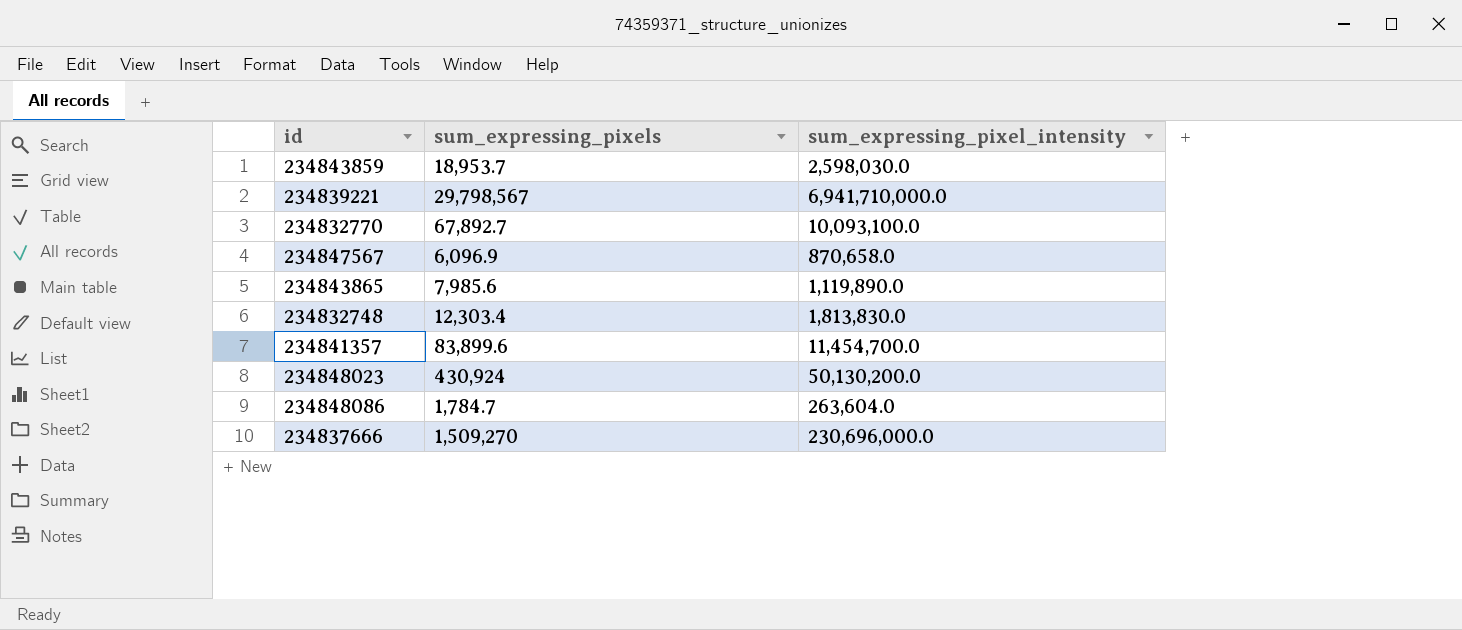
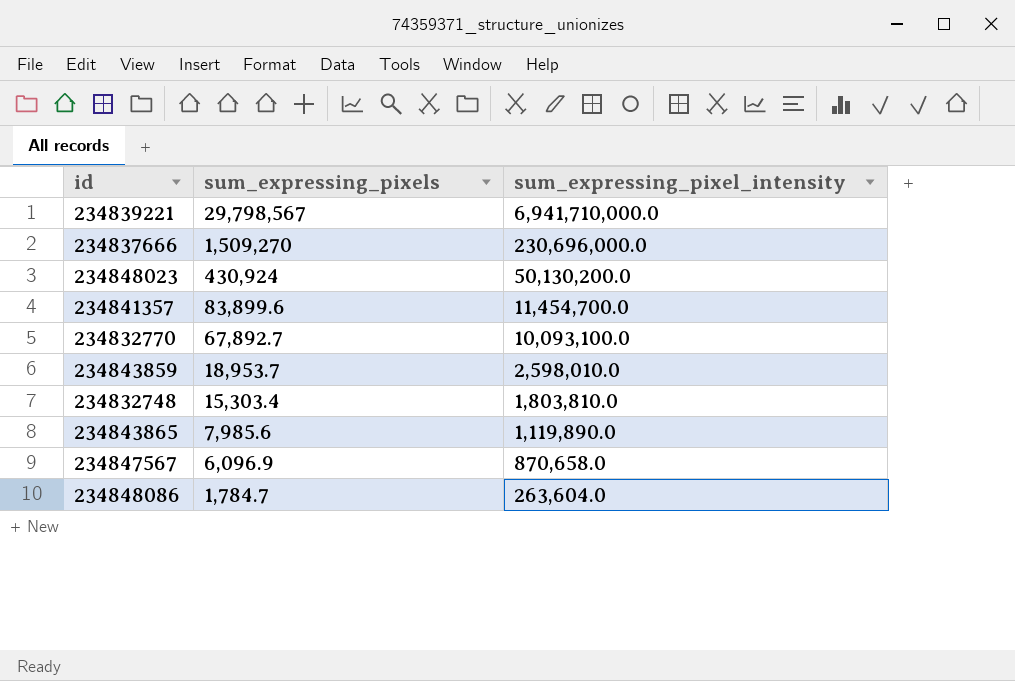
row order: none -> sum_expressing_pixels descending
234843859 | sum_expressing_pixel_intensity: 2,598,030.0 -> 2,598,010.0
234832748 | sum_expressing_pixels: 12,303.4 -> 15,303.4
234832748 | sum_expressing_pixel_intensity: 1,813,830.0 -> 1,803,810.0

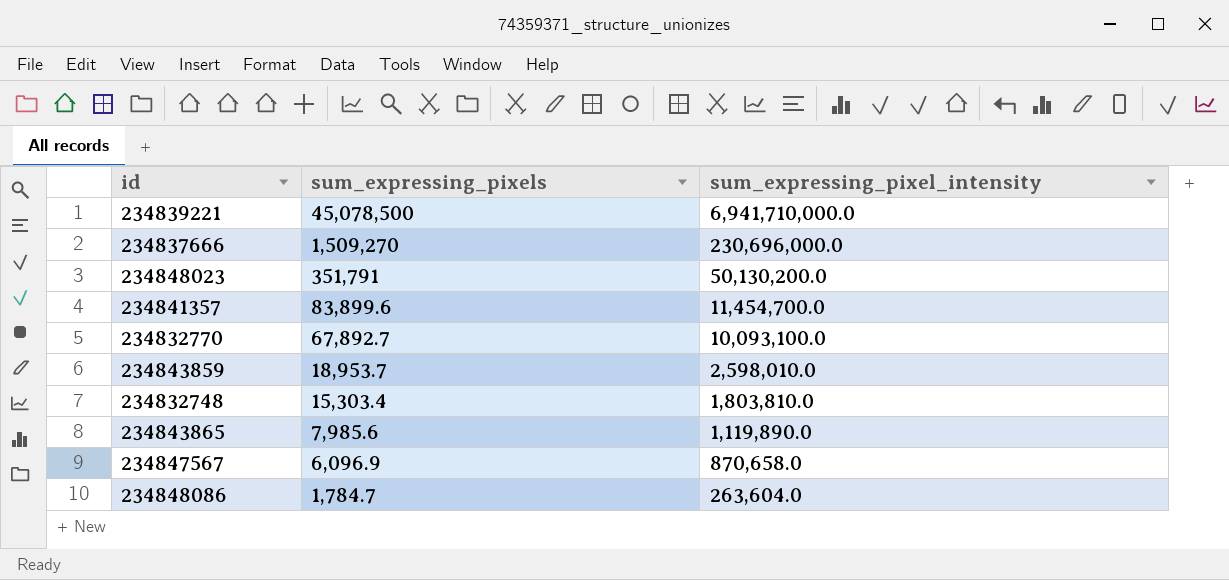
234839221 | sum_expressing_pixels: 29,798,567 -> 45,078,500
234848023 | sum_expressing_pixels: 430,924 -> 351,791

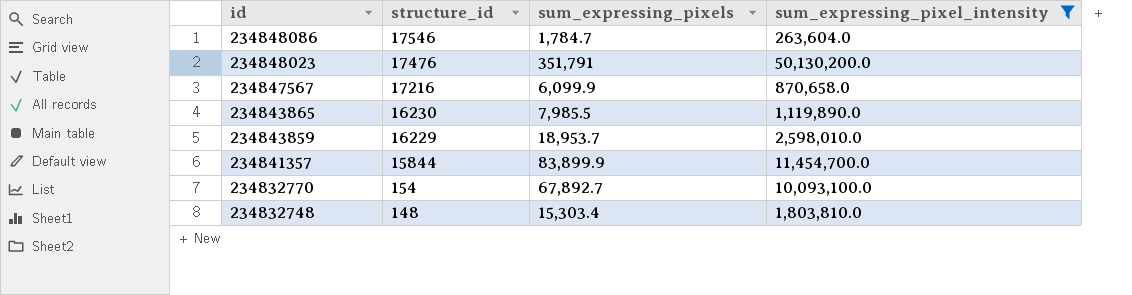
filter: none -> sum_expressing_pixel_intensity <= 50,130,200.0
row order: sum_expressing_pixels descending -> id descending
column structure_id | position: none -> 2
234847567 | sum_expressing_pixels: 6,096.9 -> 6,099.9
234843865 | sum_expressing_pixels: 7,985.6 -> 7,985.5
234841357 | sum_expressing_pixels: 83,899.6 -> 83,899.9

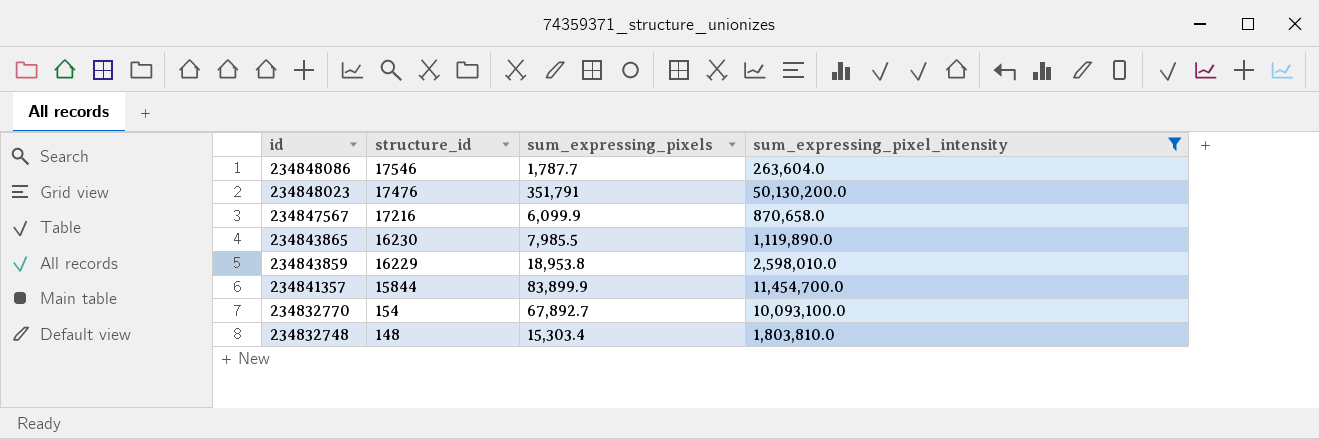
234848086 | sum_expressing_pixels: 1,784.7 -> 1,787.7
234843859 | sum_expressing_pixels: 18,953.7 -> 18,953.8

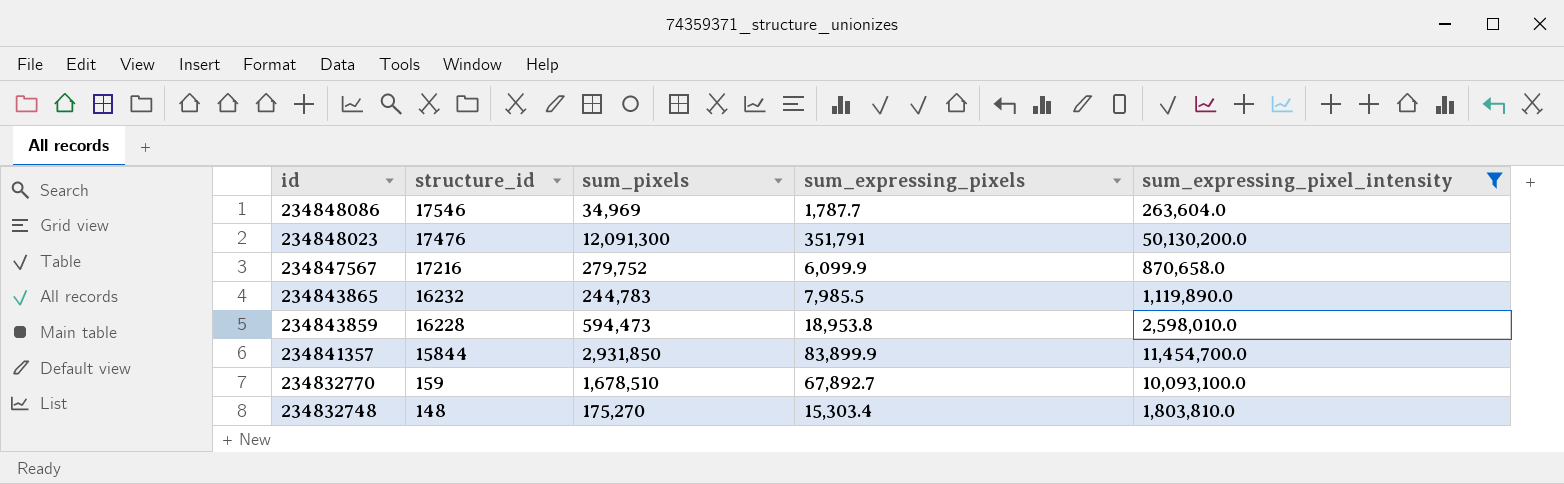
column sum_pixels | position: none -> 3
234843865 | structure_id: 16230 -> 16232
234843859 | structure_id: 16229 -> 16228
234832770 | structure_id: 154 -> 159

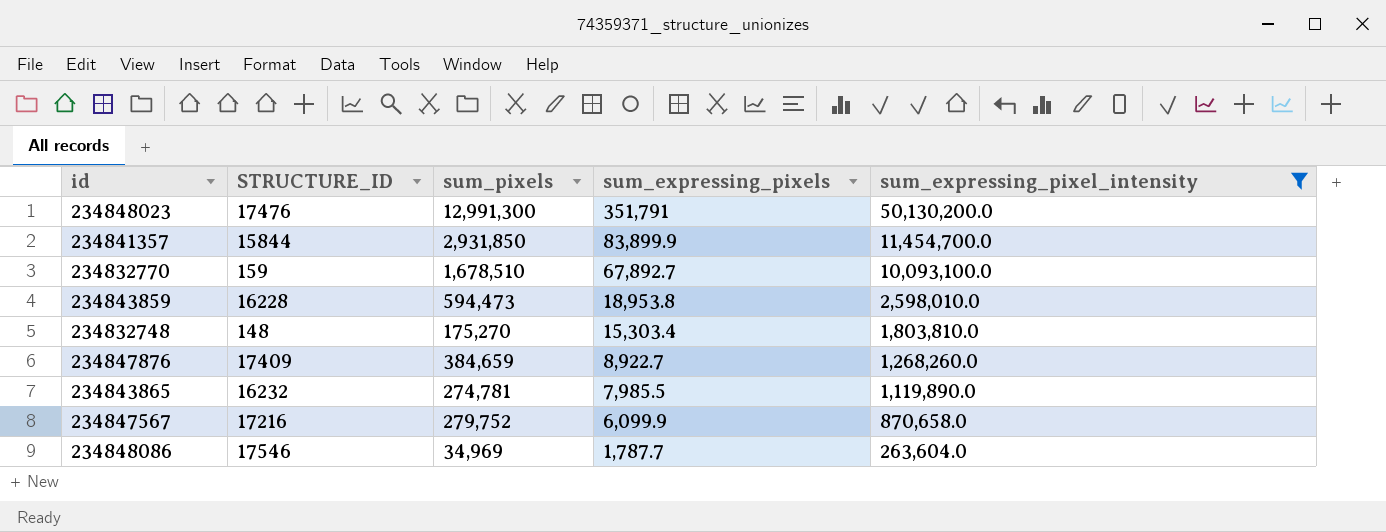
row order: id descending -> sum_expressing_pixels descending
column name: structure_id -> STRUCTURE_ID
234848023 | sum_pixels: 12,091,300 -> 12,991,300
row 234847876: none -> 17409 | 384,659 | 8,922.7 | 1,268,260.0
234843865 | sum_pixels: 244,783 -> 274,781

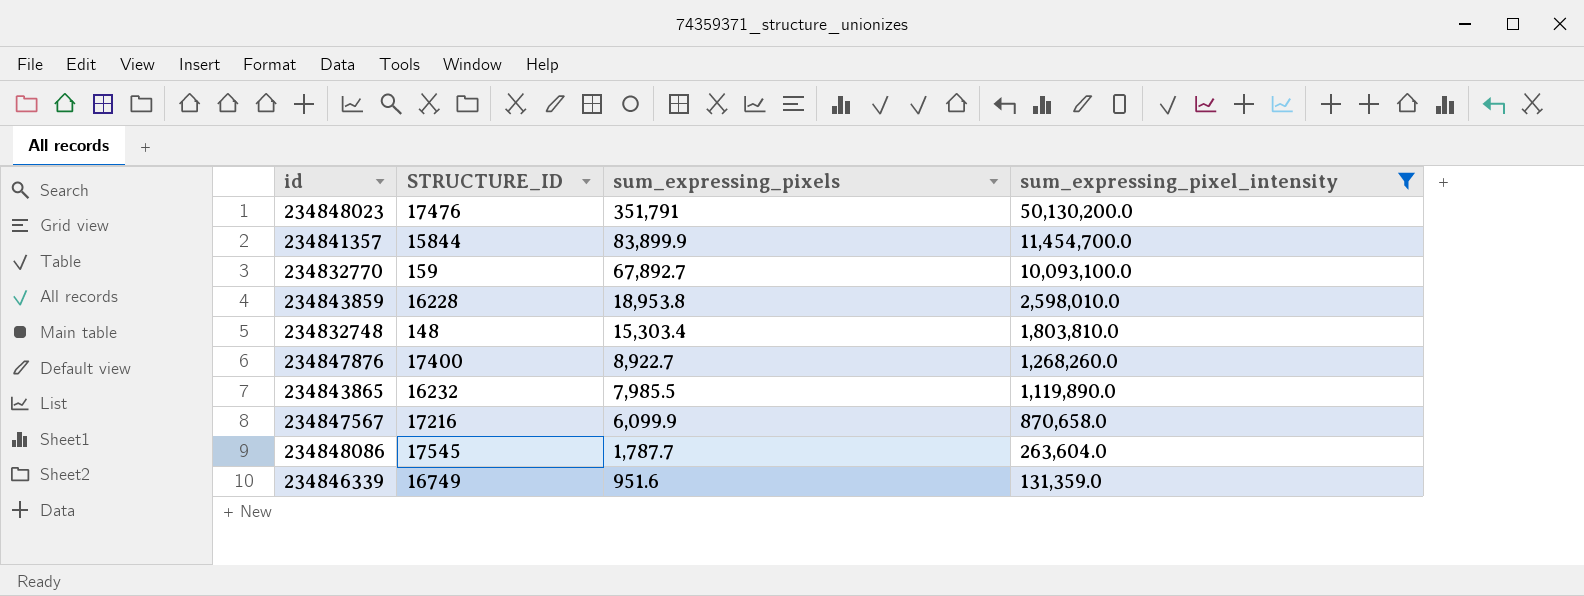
column sum_pixels | position: 3 -> none
234847876 | STRUCTURE_ID: 17409 -> 17400
234848086 | STRUCTURE_ID: 17546 -> 17545
row 234846339: none -> 16749 | 951.6 | 131,359.0

